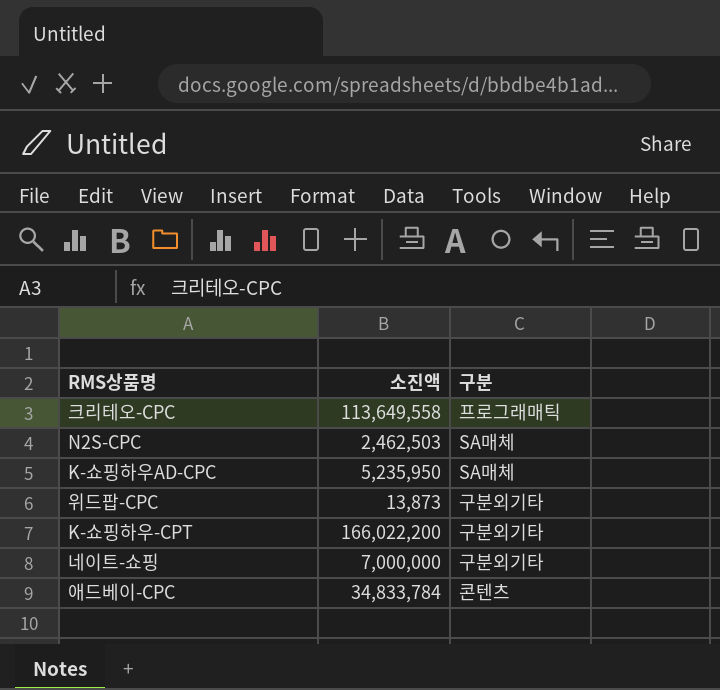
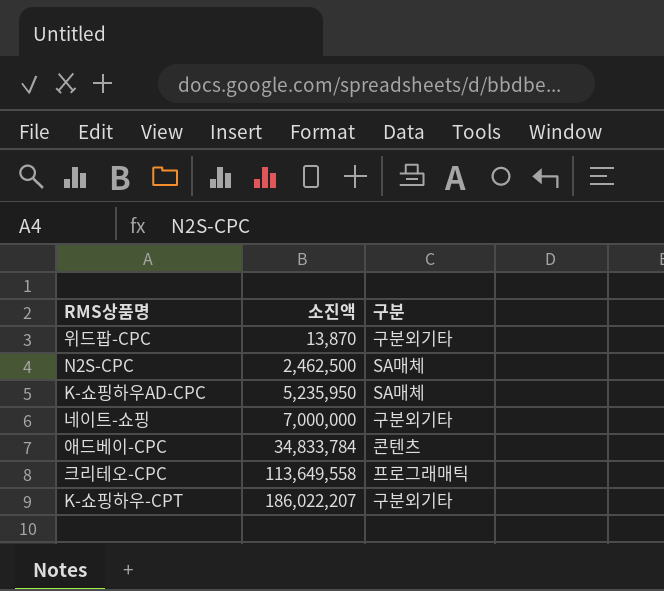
row order: none -> 소진액 ascending
위드팝-CPC | 소진액: 13,873 -> 13,870
N2S-CPC | 소진액: 2,462,503 -> 2,462,500
K-쇼핑하우-CPT | 소진액: 166,022,200 -> 186,022,207

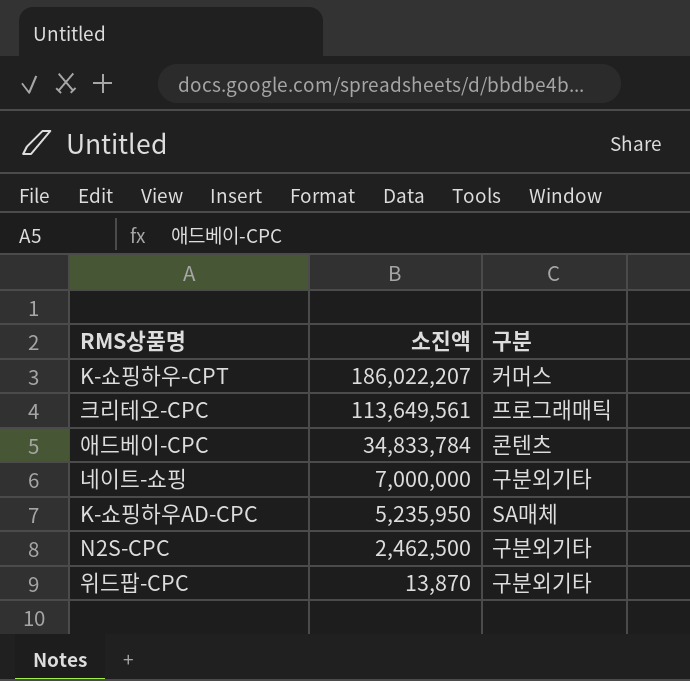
row order: 소진액 ascending -> 소진액 descending
K-쇼핑하우-CPT | 구분: 구분외기타 -> 커머스
크리테오-CPC | 소진액: 113,649,558 -> 113,649,561
N2S-CPC | 구분: SA매체 -> 구분외기타

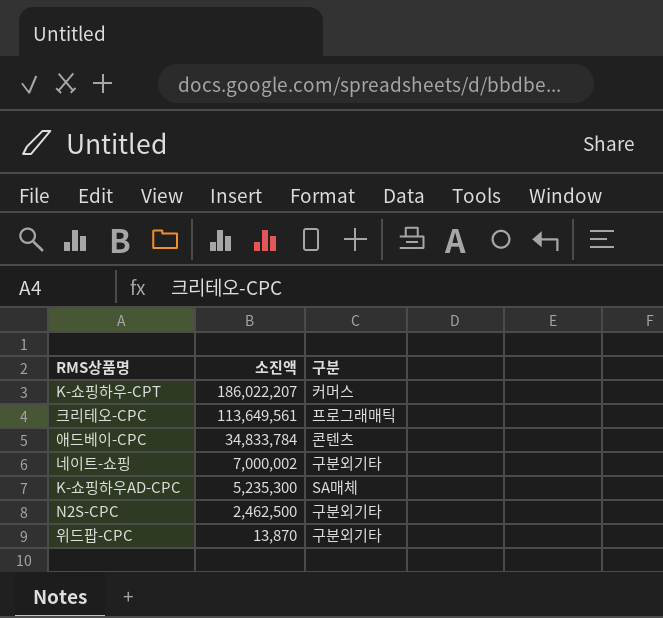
네이트-쇼핑 | 소진액: 7,000,000 -> 7,000,002
K-쇼핑하우AD-CPC | 소진액: 5,235,950 -> 5,235,300

